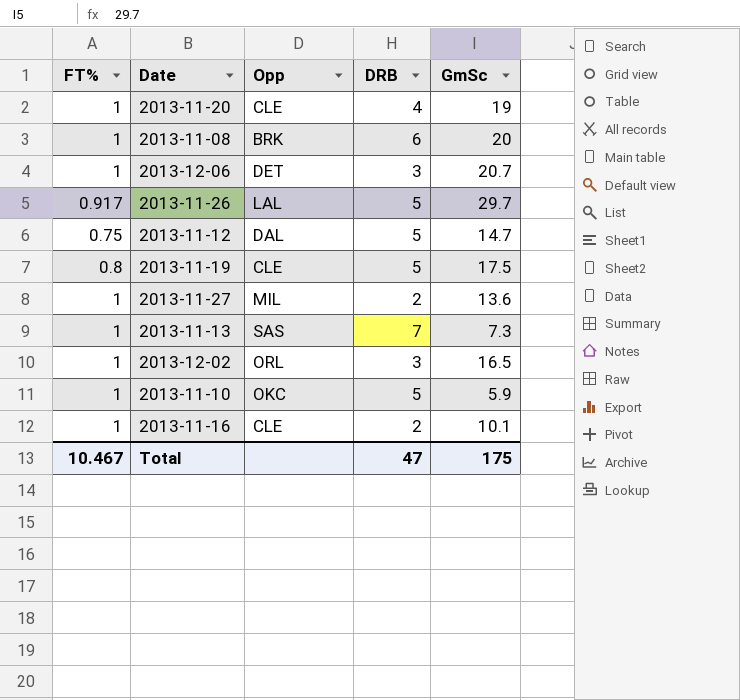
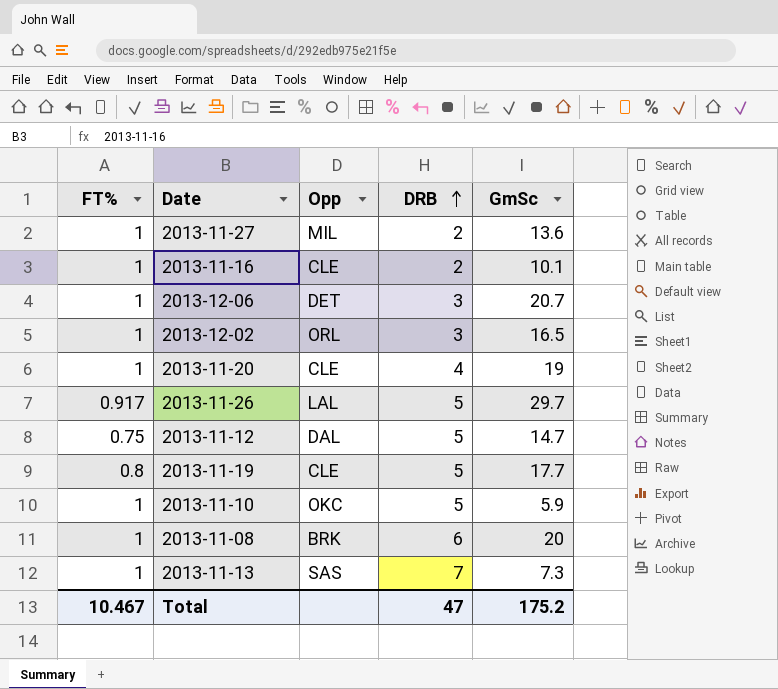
row order: none -> DRB ascending
2013-11-19 | GmSc: 17.5 -> 17.7
Total | GmSc: 175 -> 175.2

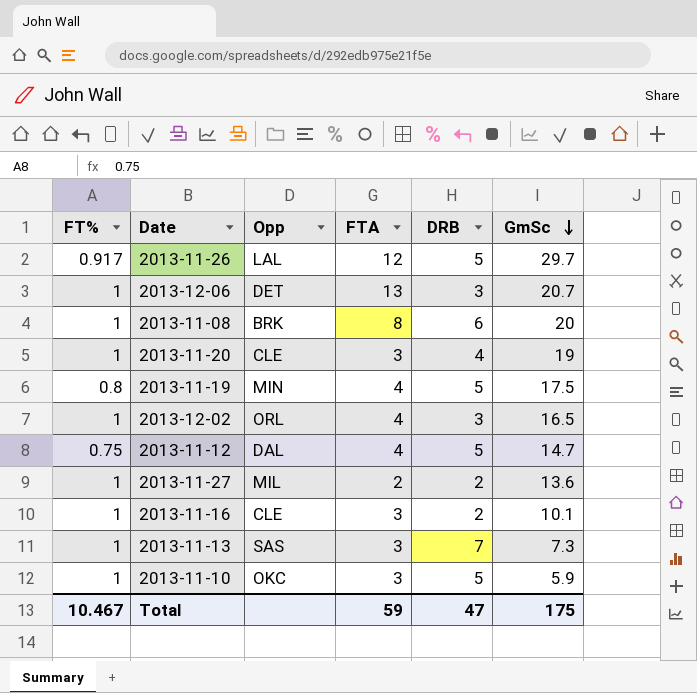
row order: DRB ascending -> GmSc descending
column FTA | position: none -> 4
2013-11-19 | Opp: CLE -> MIN
2013-11-19 | GmSc: 17.7 -> 17.5
Total | GmSc: 175.2 -> 175

